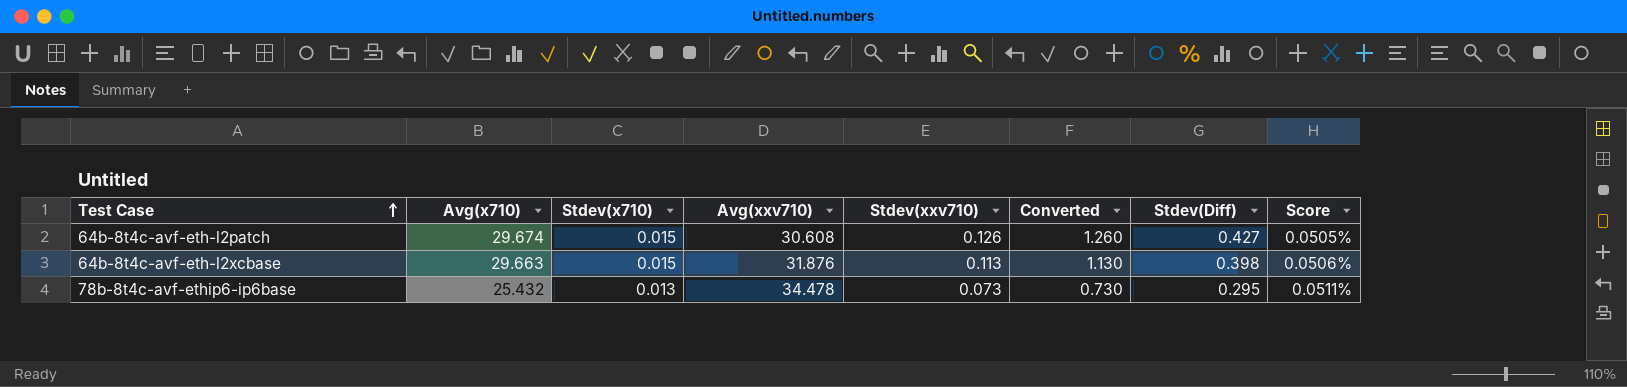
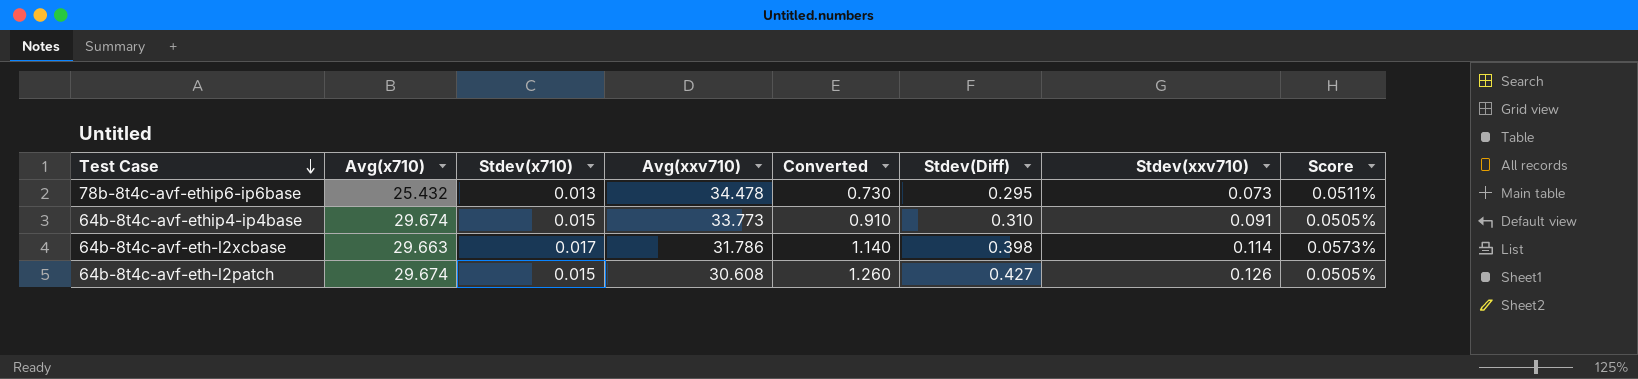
row order: Test Case ascending -> Test Case descending
column Stdev(xxv710) | position: 5 -> 7
row 64b-8t4c-avf-ethip4-ip4base: none -> 29.674 | 0.015 | 33.773 | 0.910 | 0.310 | 0.091 | 0.0505%
64b-8t4c-avf-eth-l2xcbase | Stdev(x710): 0.015 -> 0.017
64b-8t4c-avf-eth-l2xcbase | Avg(xxv710): 31.876 -> 31.786
64b-8t4c-avf-eth-l2xcbase | Converted: 1.130 -> 1.140
64b-8t4c-avf-eth-l2xcbase | Stdev(xxv710): 0.113 -> 0.114
64b-8t4c-avf-eth-l2xcbase | Score: 0.0506% -> 0.0573%

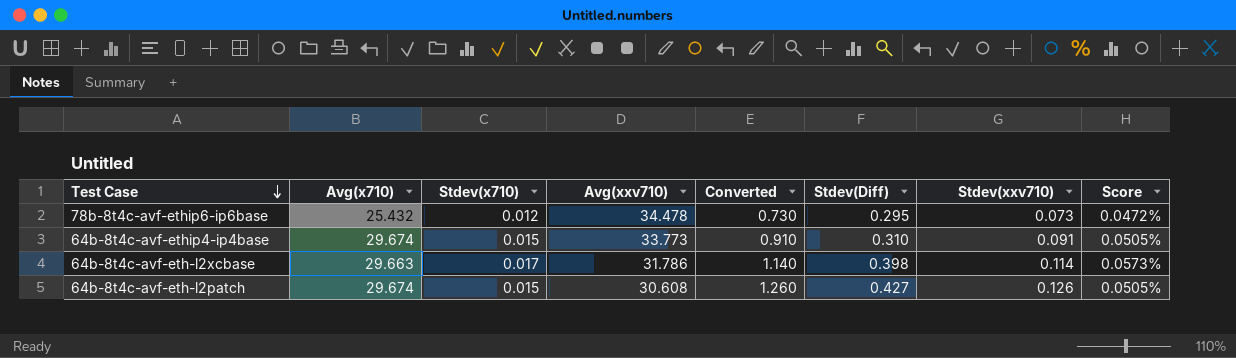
78b-8t4c-avf-ethip6-ip6base | Stdev(x710): 0.013 -> 0.012
78b-8t4c-avf-ethip6-ip6base | Score: 0.0511% -> 0.0472%

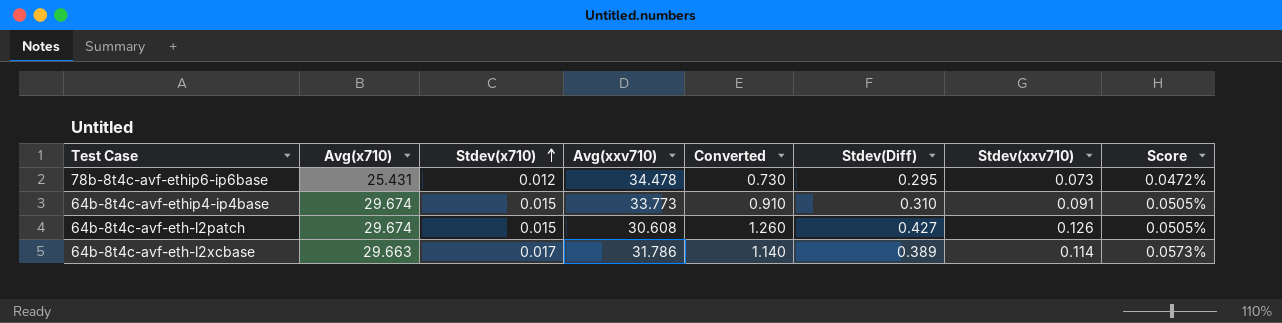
row order: Test Case descending -> Stdev(x710) ascending
78b-8t4c-avf-ethip6-ip6base | Avg(x710): 25.432 -> 25.431
64b-8t4c-avf-eth-l2xcbase | Stdev(Diff): 0.398 -> 0.389

